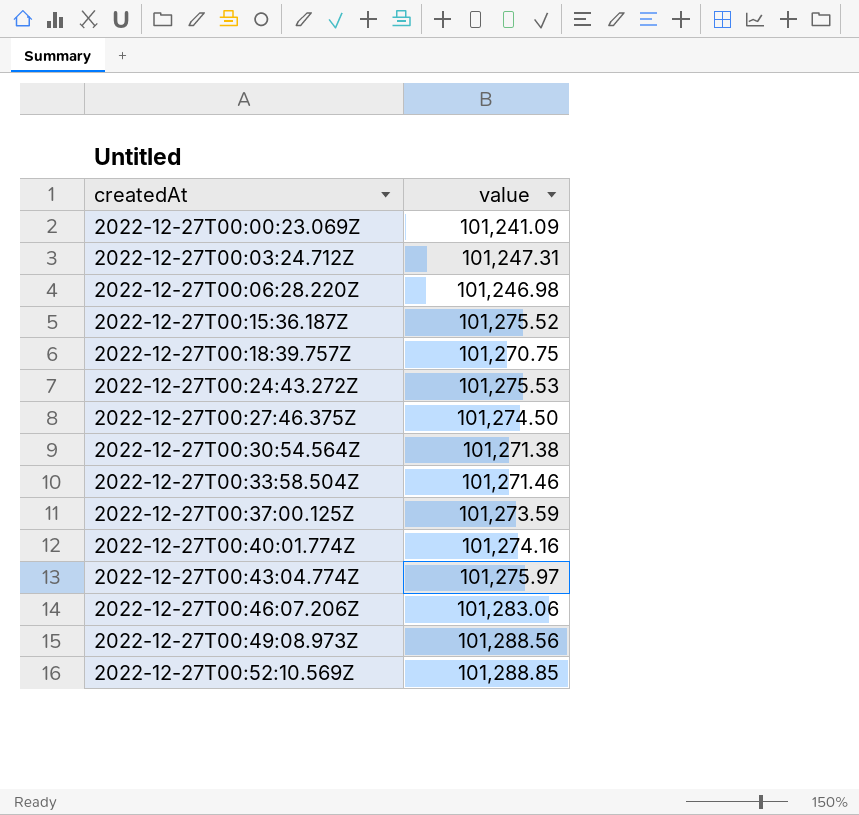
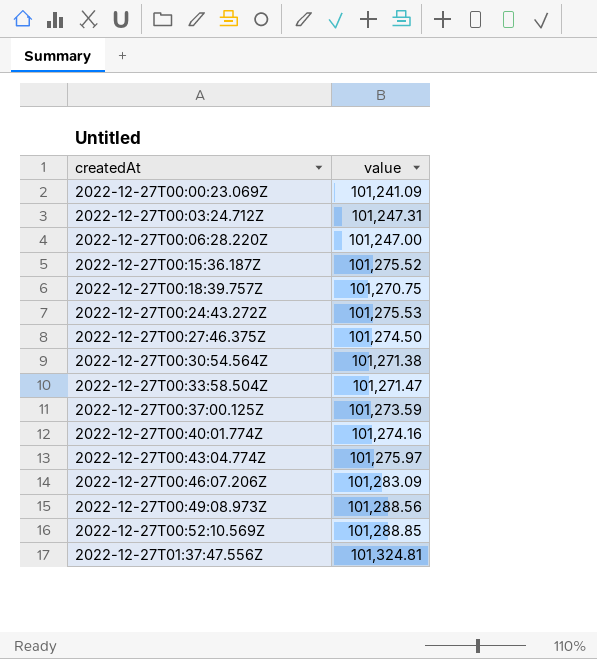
2022-12-27T00:06:28.220Z | value: 101,246.98 -> 101,247.00
2022-12-27T00:33:58.504Z | value: 101,271.46 -> 101,271.47
2022-12-27T00:46:07.206Z | value: 101,283.06 -> 101,283.09
row 2022-12-27T01:37:47.556Z: none -> 101,324.81

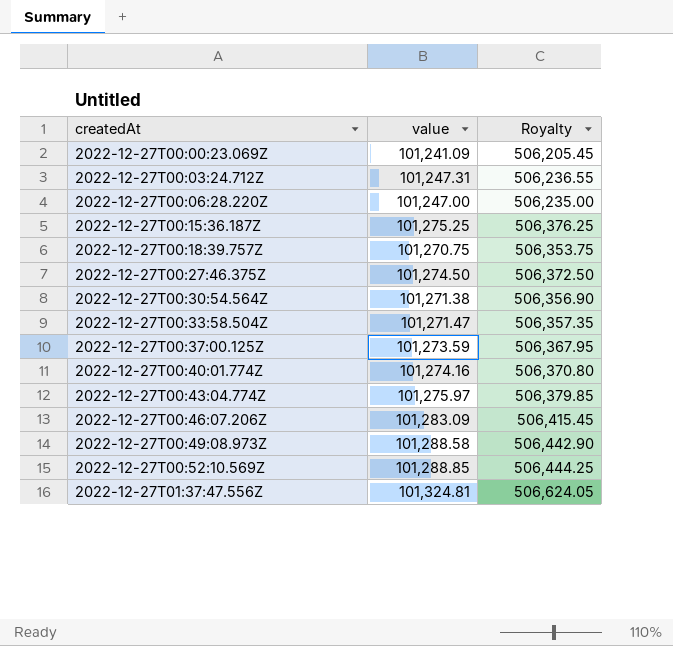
column Royalty | formula: none -> [value] * 5
row 2022-12-27T00:24:43.272Z: 101,275.53 -> none
2022-12-27T00:15:36.187Z | value: 101,275.52 -> 101,275.25
2022-12-27T00:49:08.973Z | value: 101,288.56 -> 101,288.58

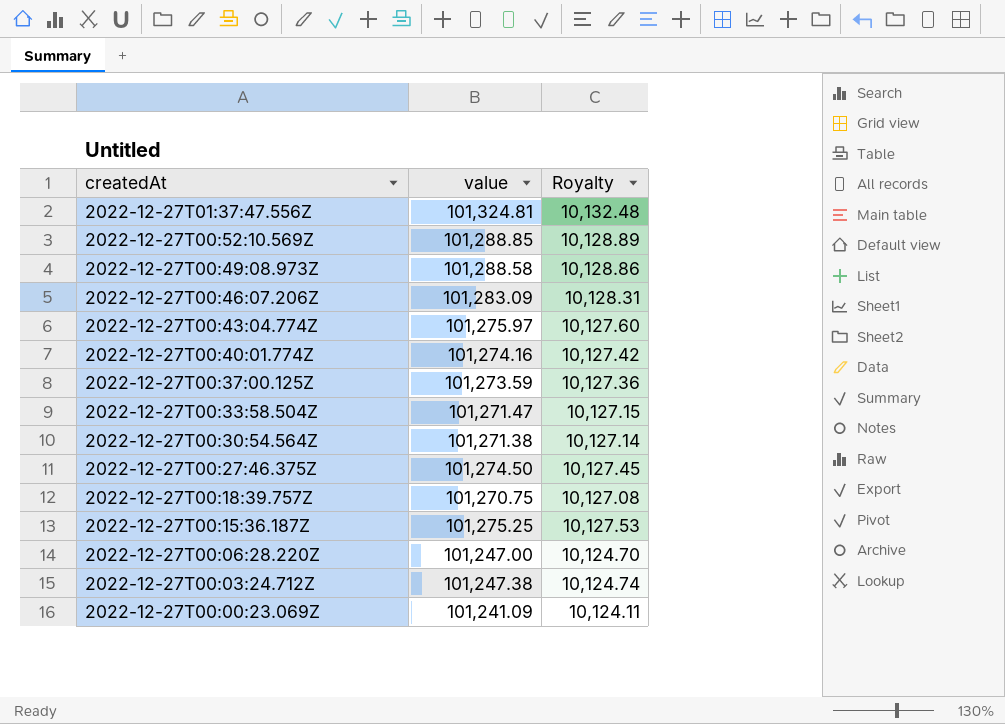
row order: createdAt ascending -> createdAt descending
column Royalty | formula: [value] * 5 -> [value] * 0.1
2022-12-27T00:03:24.712Z | value: 101,247.31 -> 101,247.38

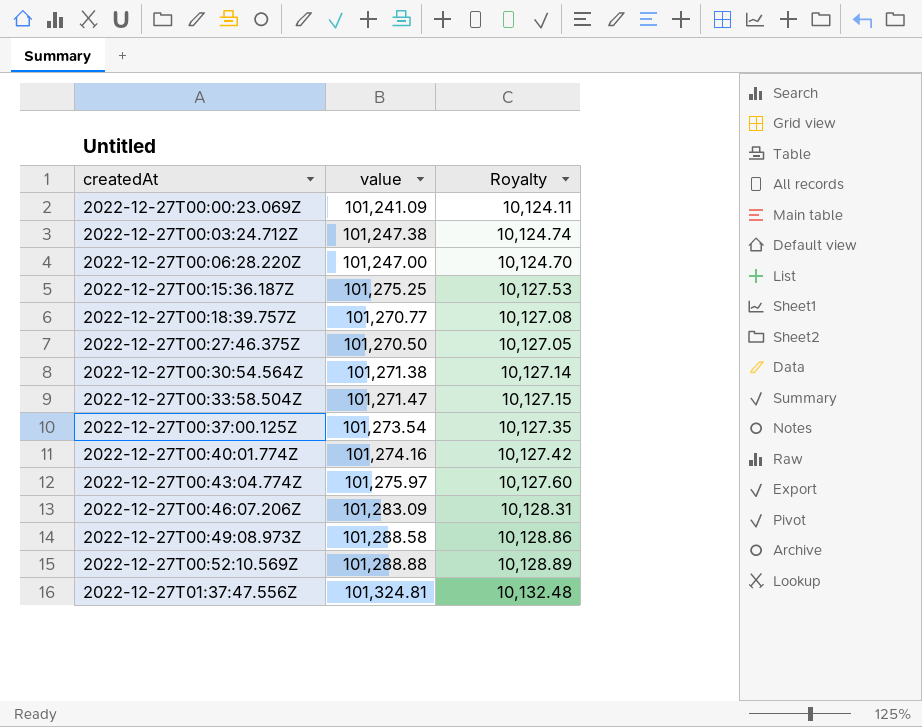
row order: createdAt descending -> createdAt ascending
2022-12-27T00:18:39.757Z | value: 101,270.75 -> 101,270.77
2022-12-27T00:27:46.375Z | value: 101,274.50 -> 101,270.50
2022-12-27T00:27:46.375Z | Royalty: 10,127.45 -> 10,127.05
2022-12-27T00:37:00.125Z | value: 101,273.59 -> 101,273.54
2022-12-27T00:37:00.125Z | Royalty: 10,127.36 -> 10,127.35
2022-12-27T00:52:10.569Z | value: 101,288.85 -> 101,288.88

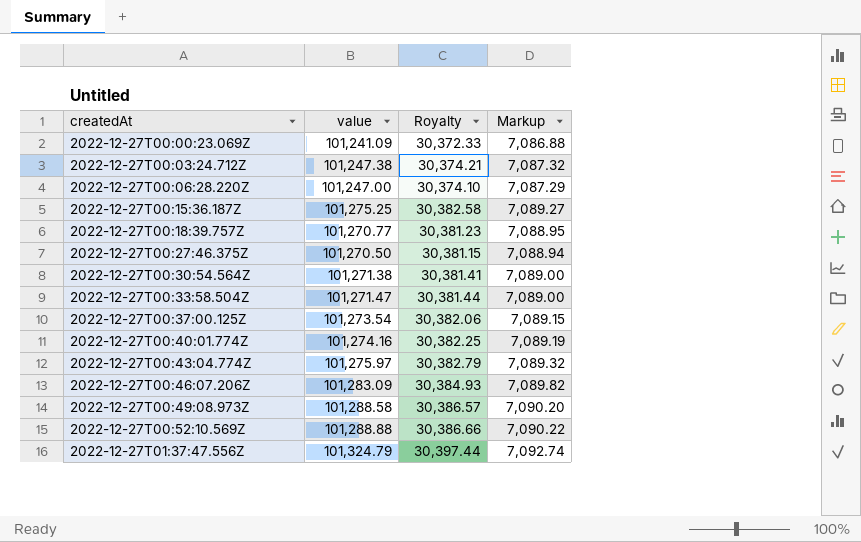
column Royalty | formula: [value] * 0.1 -> [value] * 0.3
column Markup | formula: none -> [value] * 0.07
2022-12-27T01:37:47.556Z | value: 101,324.81 -> 101,324.79

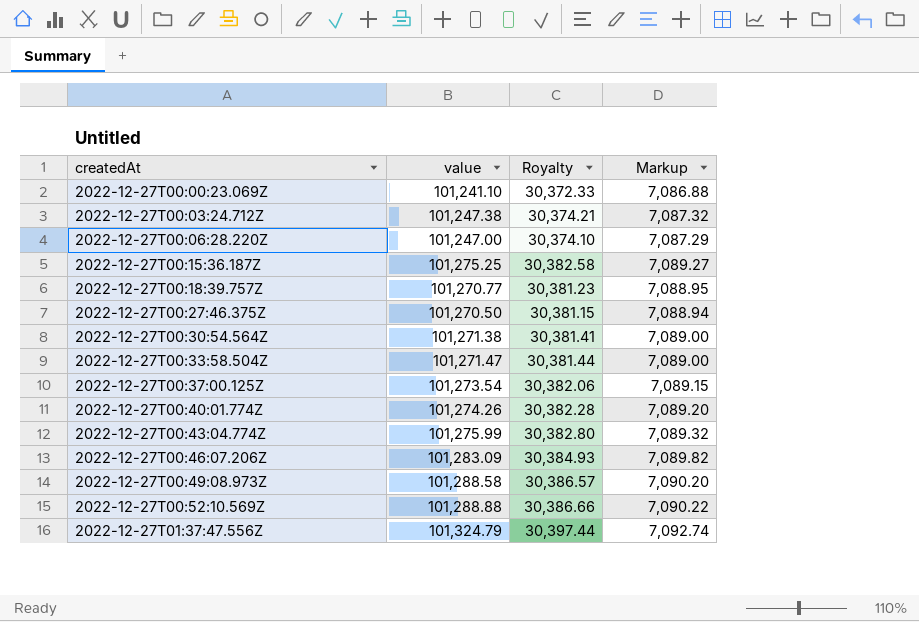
2022-12-27T00:00:23.069Z | value: 101,241.09 -> 101,241.10
2022-12-27T00:40:01.774Z | value: 101,274.16 -> 101,274.26
2022-12-27T00:40:01.774Z | Royalty: 30,382.25 -> 30,382.28
2022-12-27T00:40:01.774Z | Markup: 7,089.19 -> 7,089.20
2022-12-27T00:43:04.774Z | value: 101,275.97 -> 101,275.99
2022-12-27T00:43:04.774Z | Royalty: 30,382.79 -> 30,382.80

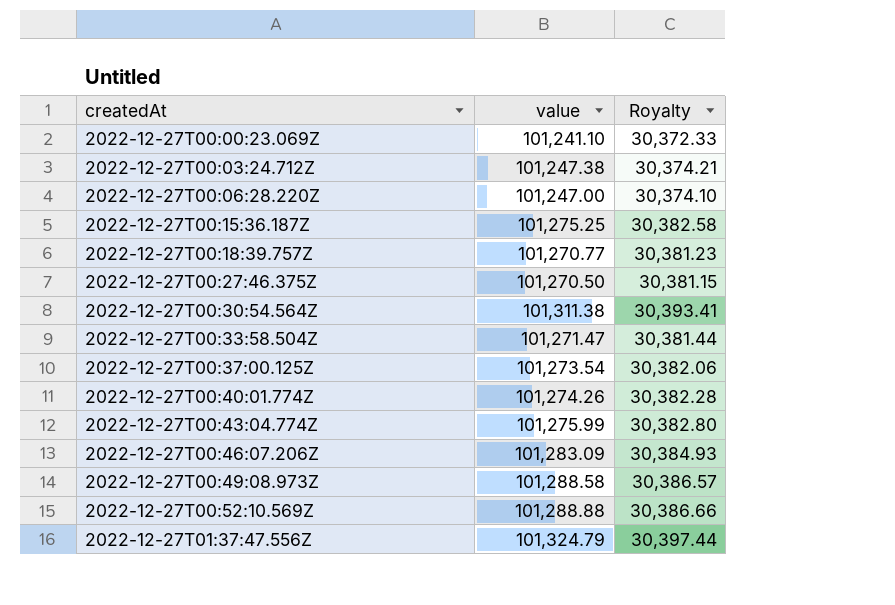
column Markup | formula: [value] * 0.07 -> none
2022-12-27T00:30:54.564Z | value: 101,271.38 -> 101,311.38
2022-12-27T00:30:54.564Z | Royalty: 30,381.41 -> 30,393.41

